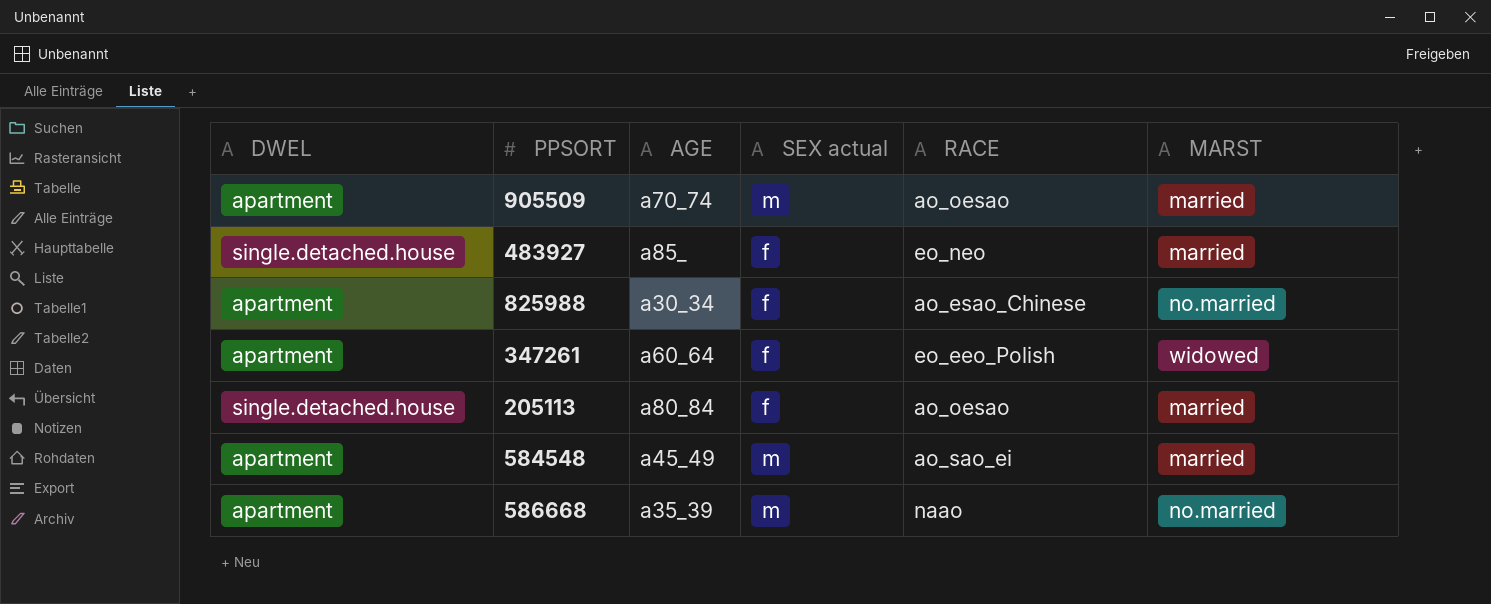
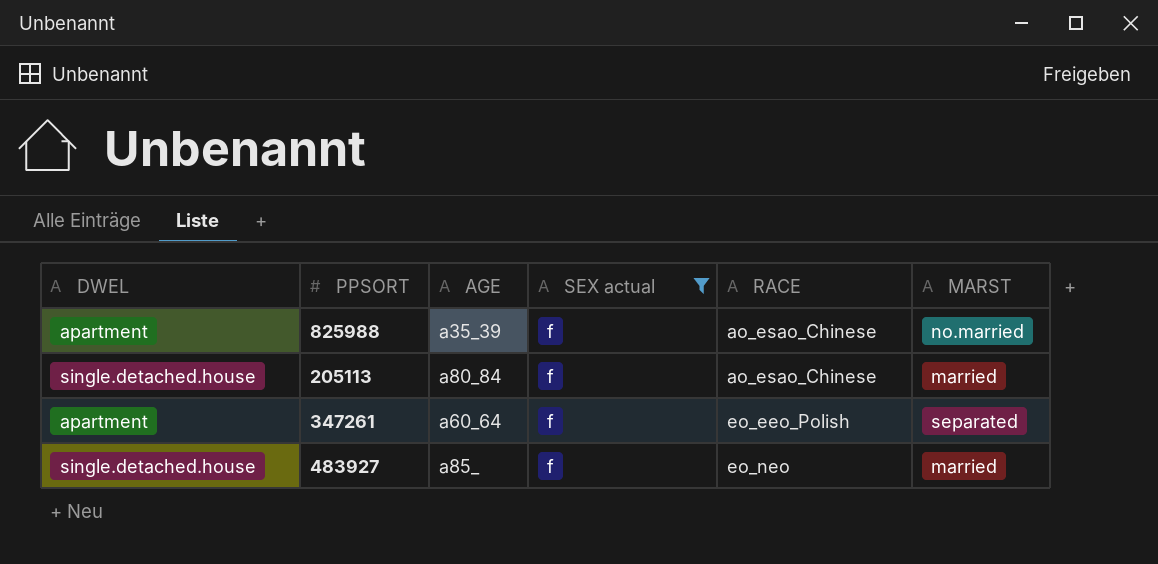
filter: none -> SEX actual = f
row order: none -> RACE ascending
825988 | AGE: a30_34 -> a35_39
205113 | RACE: ao_oesao -> ao_esao_Chinese
347261 | MARST: widowed -> separated

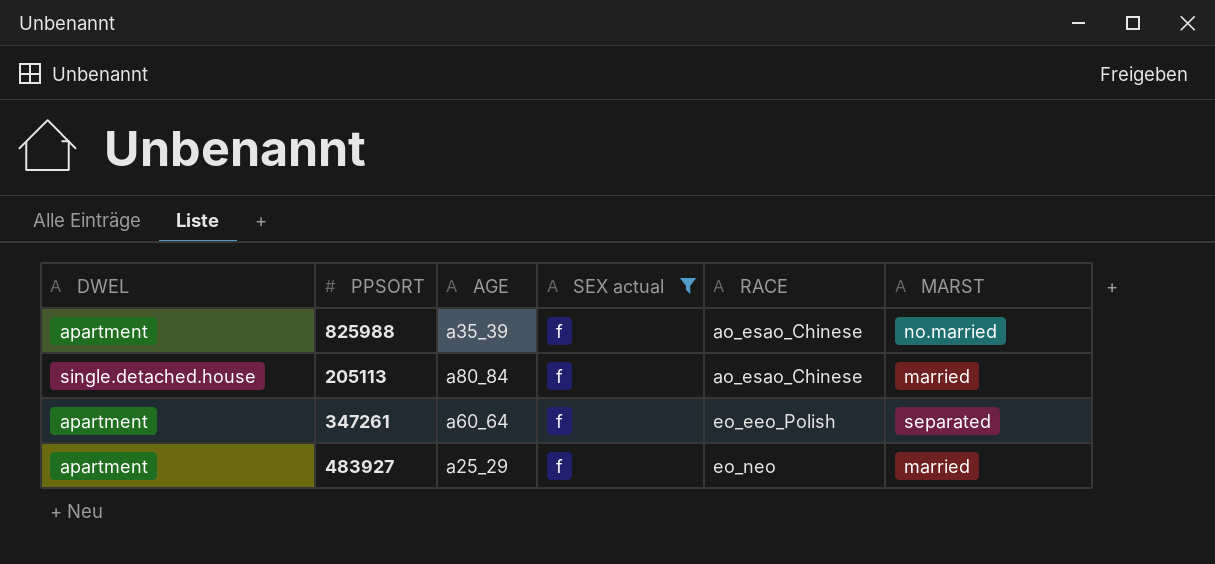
483927 | DWEL: single.detached.house -> apartment
483927 | AGE: a85_ -> a25_29

